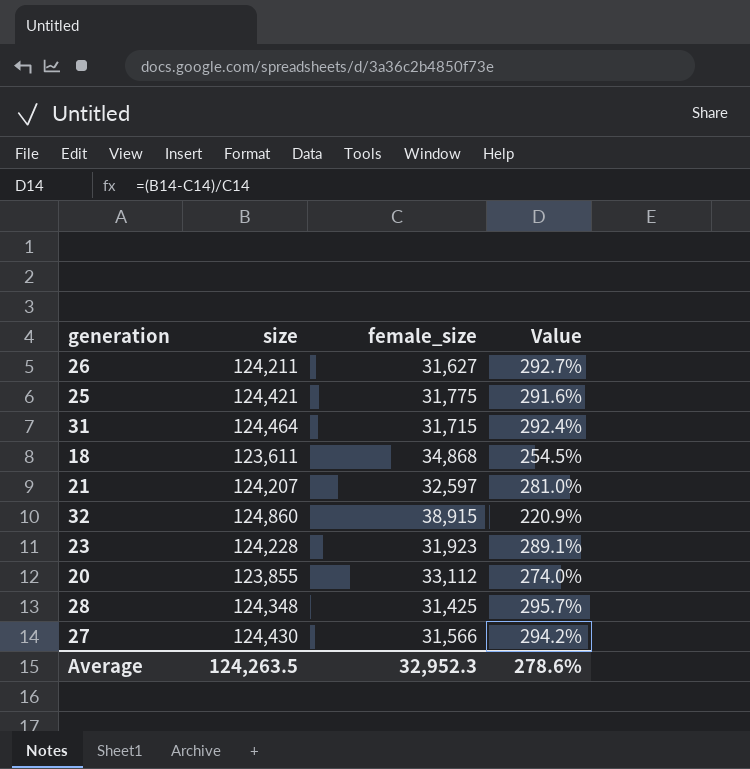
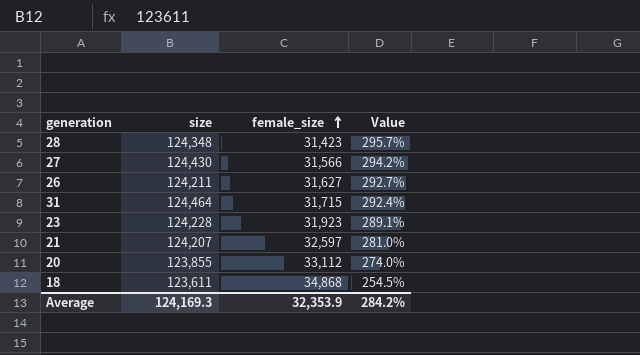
row order: none -> female_size ascending
row 25: 124,421 | 31,775 | 291.6% -> none
row 32: 124,860 | 38,915 | 220.9% -> none
28 | female_size: 31,425 -> 31,423
Average | size: 124,263.5 -> 124,169.3
Average | female_size: 32,952.3 -> 32,353.9
Average | Value: 278.6% -> 284.2%

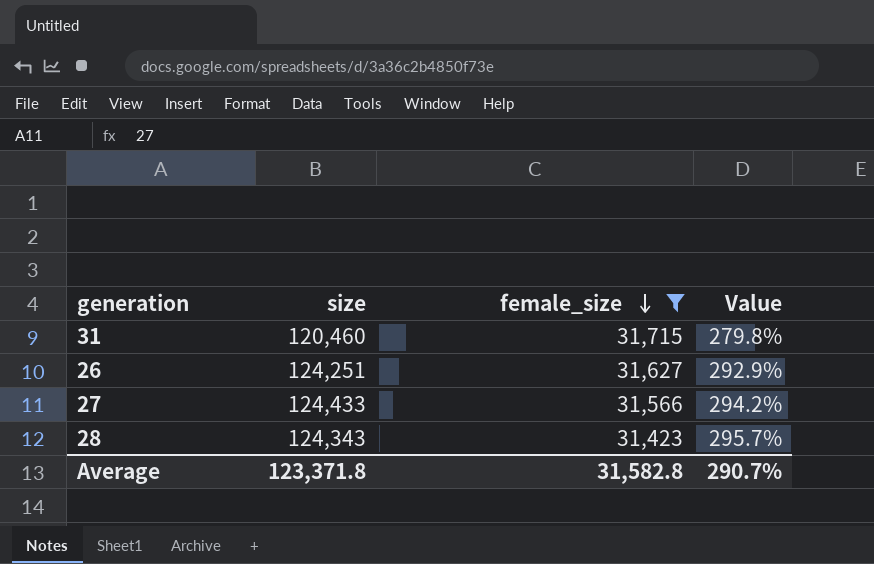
filter: none -> female_size <= 31,715
row order: female_size ascending -> female_size descending
31 | size: 124,464 -> 120,460
31 | Value: 292.4% -> 279.8%
26 | size: 124,211 -> 124,251
26 | Value: 292.7% -> 292.9%
27 | size: 124,430 -> 124,433
28 | size: 124,348 -> 124,343
Average | size: 124,169.3 -> 123,371.8
Average | female_size: 32,353.9 -> 31,582.8
Average | Value: 284.2% -> 290.7%

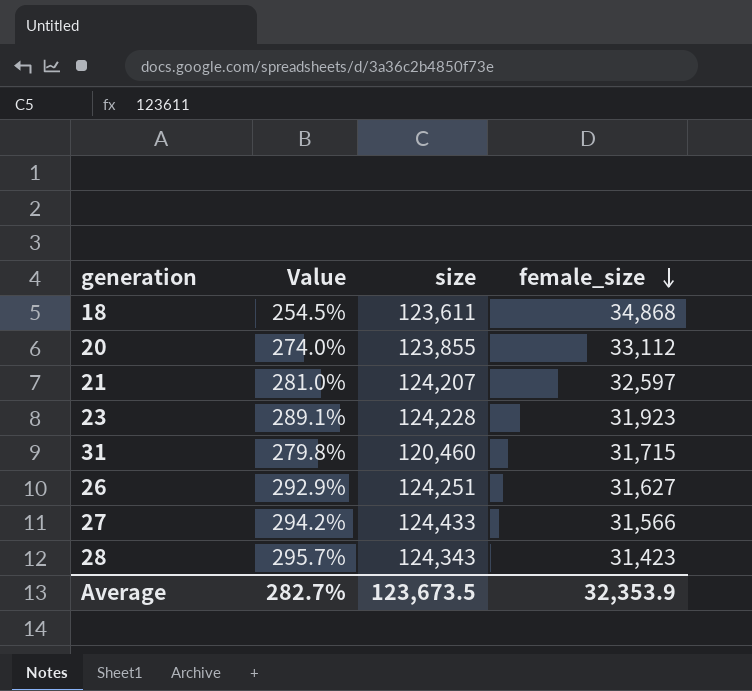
filter: female_size <= 31,715 -> none
column Value | position: 4 -> 2
Average | Value: 290.7% -> 282.7%
Average | size: 123,371.8 -> 123,673.5
Average | female_size: 31,582.8 -> 32,353.9

